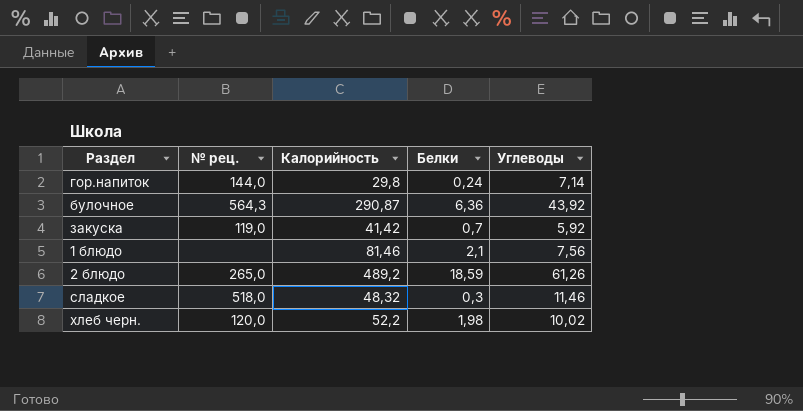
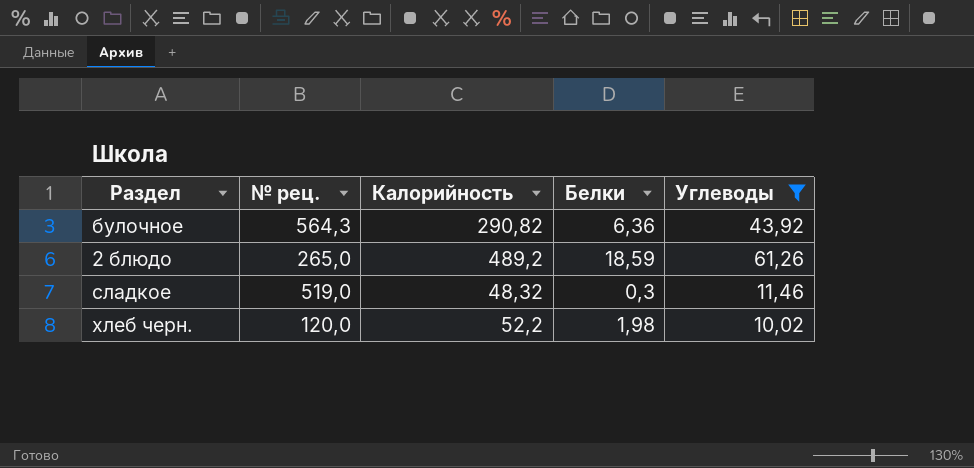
filter: none -> Углеводы >= 10,02
булочное | Калорийность: 290,87 -> 290,82
сладкое | № рец.: 518,0 -> 519,0

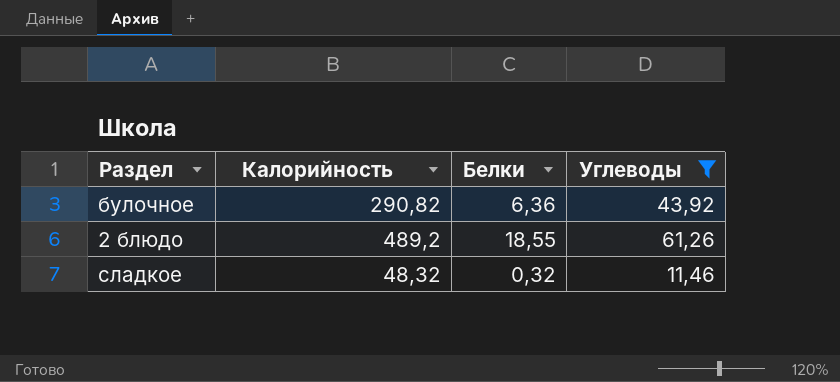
column № рец. | position: 2 -> none
row хлеб черн.: 120,0 | 52,2 | 1,98 | 10,02 -> none
2 блюдо | Белки: 18,59 -> 18,55
сладкое | Белки: 0,3 -> 0,32

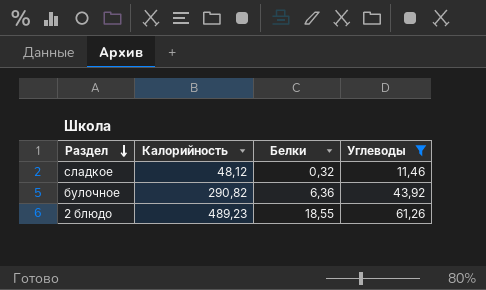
row order: none -> Раздел descending
сладкое | Калорийность: 48,32 -> 48,12
2 блюдо | Калорийность: 489,2 -> 489,23

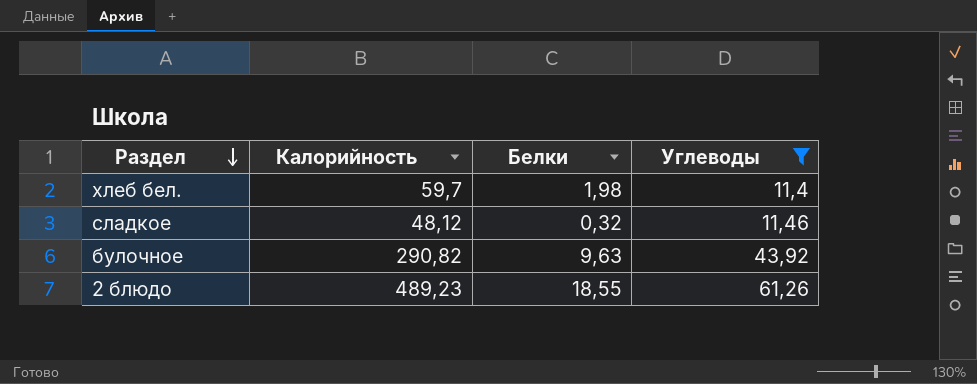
row хлеб бел.: none -> 59,7 | 1,98 | 11,4
булочное | Белки: 6,36 -> 9,63

